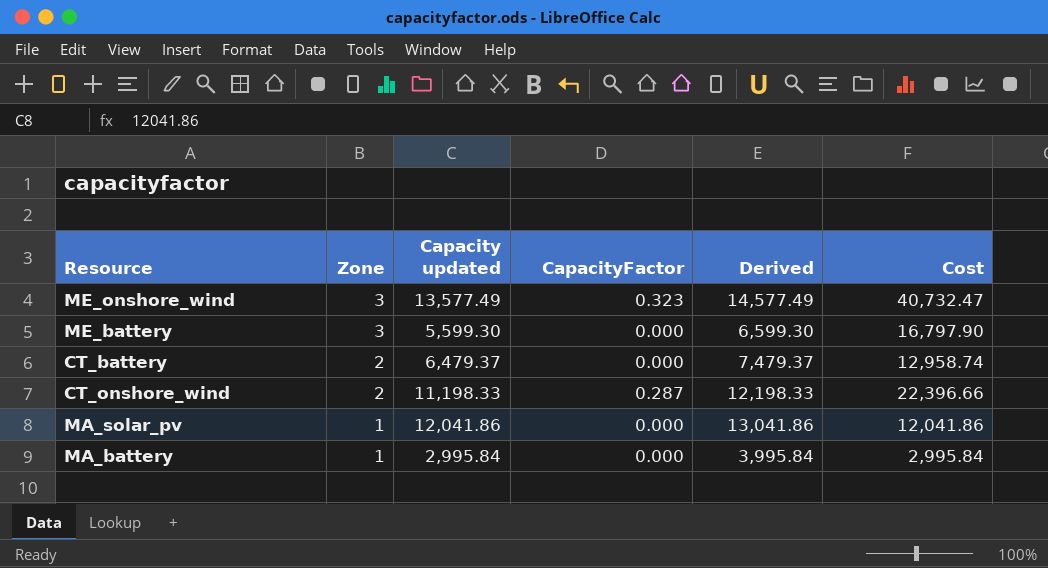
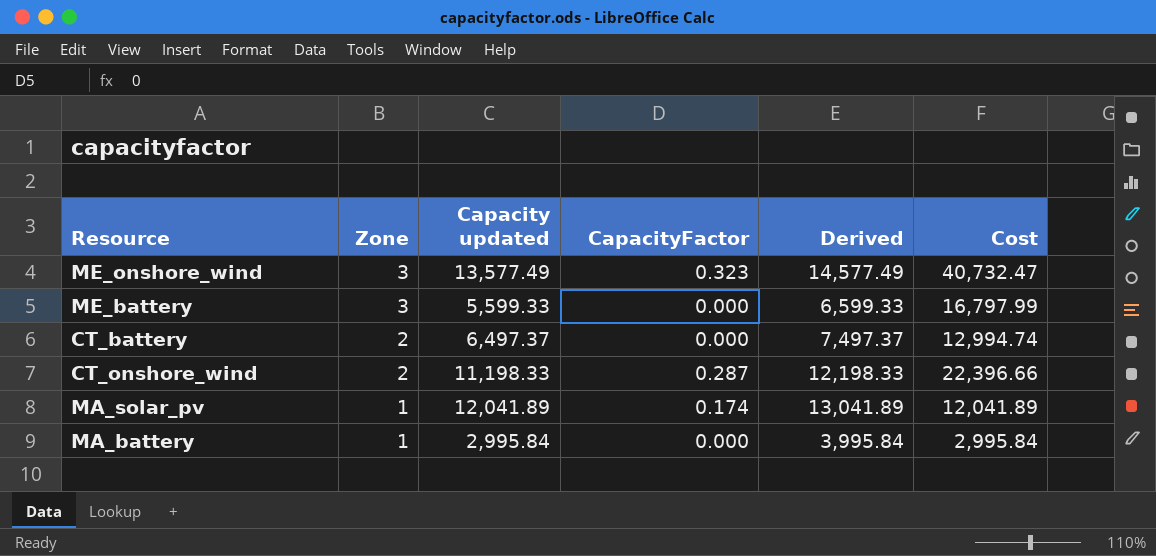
ME_battery | Capacity updated: 5,599.30 -> 5,599.33
ME_battery | Derived: 6,599.30 -> 6,599.33
ME_battery | Cost: 16,797.90 -> 16,797.99
CT_battery | Capacity updated: 6,479.37 -> 6,497.37
CT_battery | Derived: 7,479.37 -> 7,497.37
CT_battery | Cost: 12,958.74 -> 12,994.74
MA_solar_pv | Capacity updated: 12,041.86 -> 12,041.89
MA_solar_pv | CapacityFactor: 0.000 -> 0.174
MA_solar_pv | Derived: 13,041.86 -> 13,041.89
MA_solar_pv | Cost: 12,041.86 -> 12,041.89

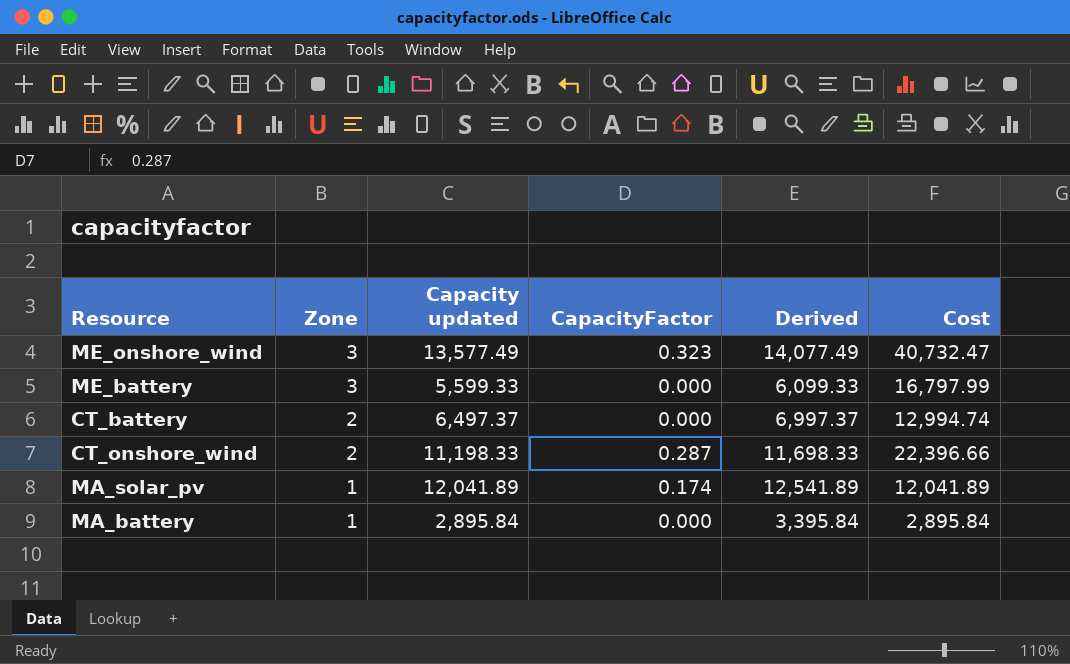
column Derived | formula: [Capacity updated] + 1000 -> [Capacity updated] + 500
MA_battery | Capacity updated: 2,995.84 -> 2,895.84
MA_battery | Cost: 2,995.84 -> 2,895.84

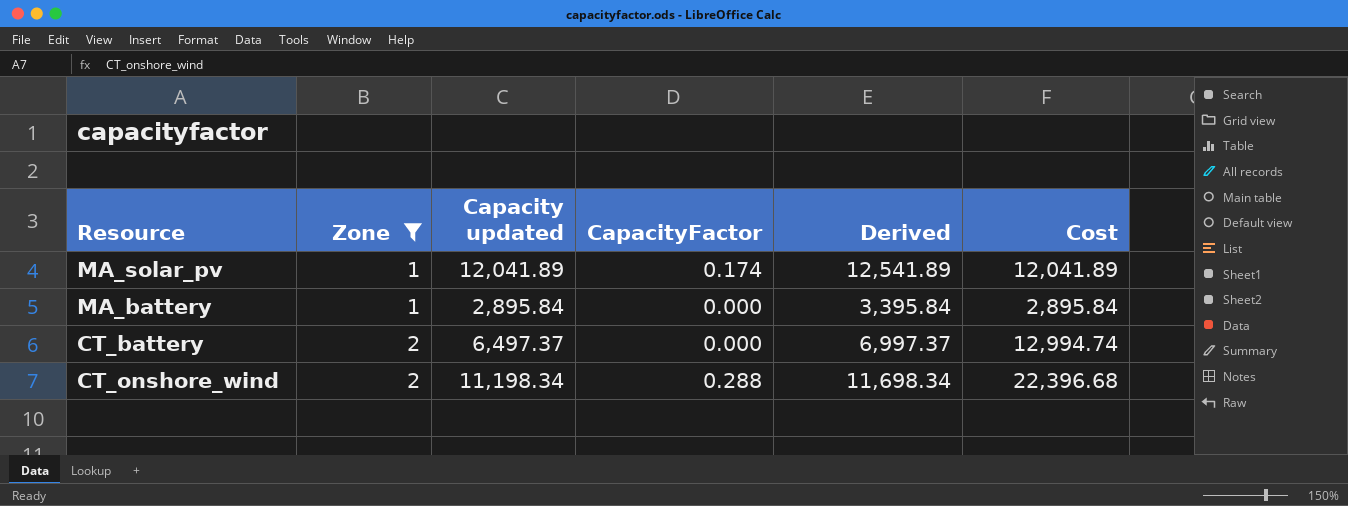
filter: none -> Zone != 3
row order: Zone descending -> Zone ascending
CT_onshore_wind | Capacity updated: 11,198.33 -> 11,198.34
CT_onshore_wind | CapacityFactor: 0.287 -> 0.288
CT_onshore_wind | Derived: 11,698.33 -> 11,698.34
CT_onshore_wind | Cost: 22,396.66 -> 22,396.68

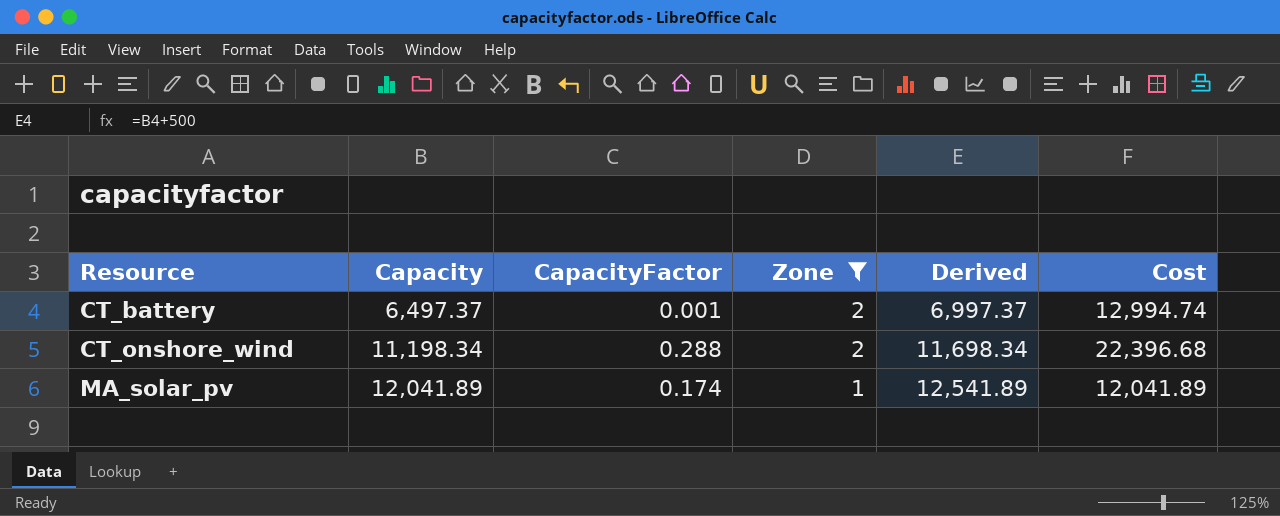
row order: Zone ascending -> Resource ascending
column name: Capacity updated -> Capacity
column Zone | position: 2 -> 4
row MA_battery: 1 | 2,895.84 | 0.000 | 3,395.84 | 2,895.84 -> none
CT_battery | CapacityFactor: 0.000 -> 0.001

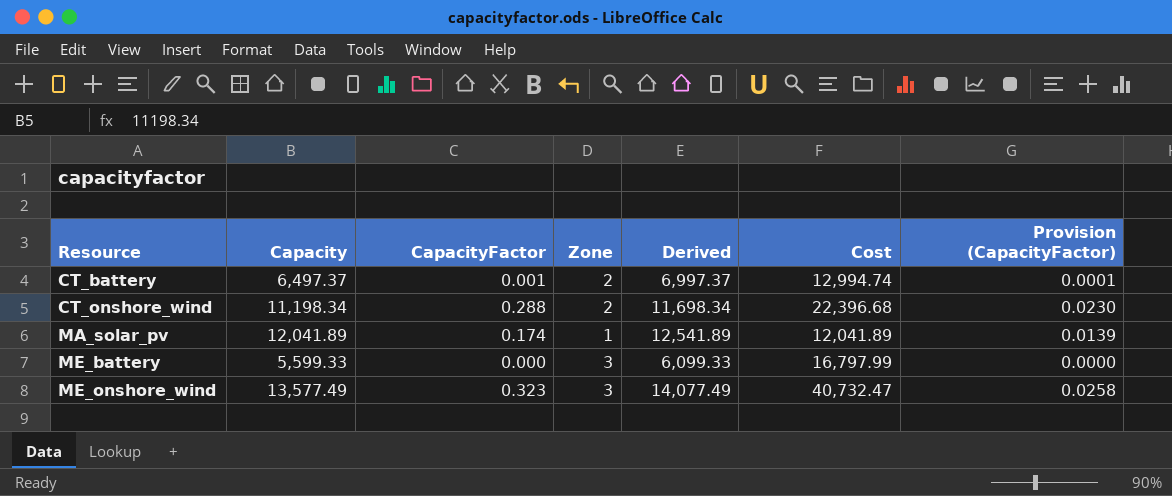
filter: Zone != 3 -> none
column Provision (CapacityFactor) | formula: none -> [CapacityFactor] * 0.08

